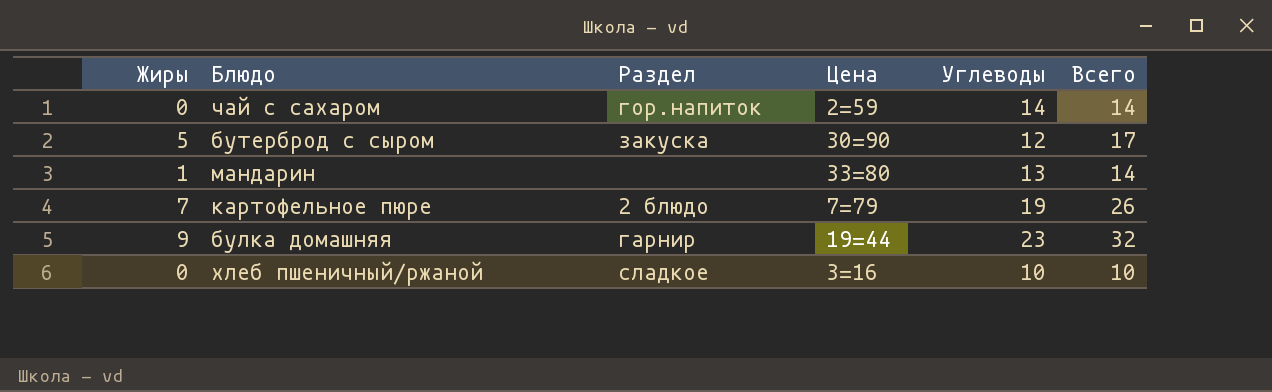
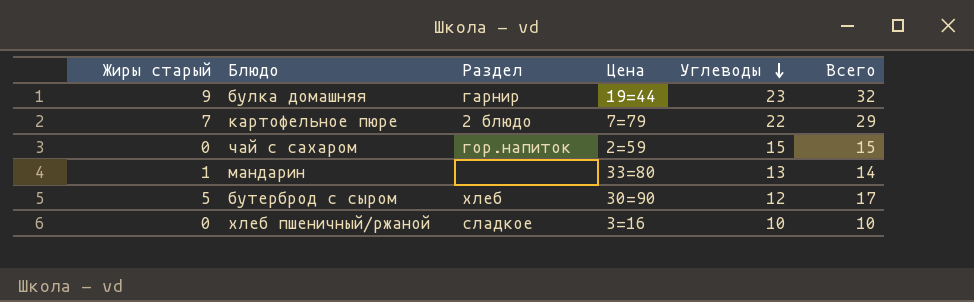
row order: none -> Углеводы descending
column name: Жиры -> Жиры старый
картофельное пюре | Углеводы: 19 -> 22
картофельное пюре | Всего: 26 -> 29
чай с сахаром | Углеводы: 14 -> 15
чай с сахаром | Всего: 14 -> 15
бутерброд с сыром | Раздел: закуска -> хлеб

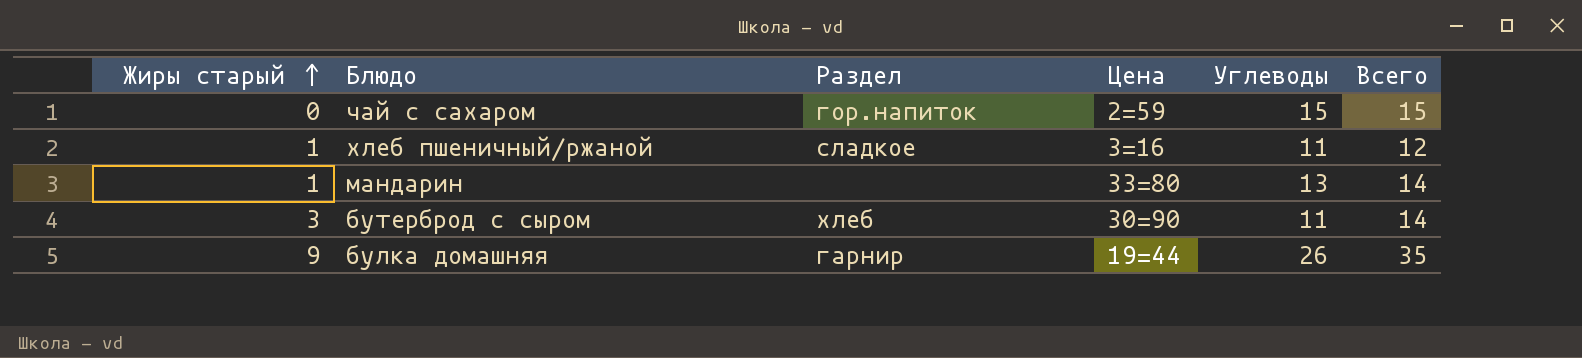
row order: Углеводы descending -> Жиры старый ascending
row картофельное пюре: 7 | 2 блюдо | 7=79 | 22 | 29 -> none
хлеб пшеничный/ржаной | Жиры старый: 0 -> 1
хлеб пшеничный/ржаной | Углеводы: 10 -> 11
хлеб пшеничный/ржаной | Всего: 10 -> 12
бутерброд с сыром | Жиры старый: 5 -> 3
бутерброд с сыром | Углеводы: 12 -> 11
бутерброд с сыром | Всего: 17 -> 14
булка домашняя | Углеводы: 23 -> 26
булка домашняя | Всего: 32 -> 35

